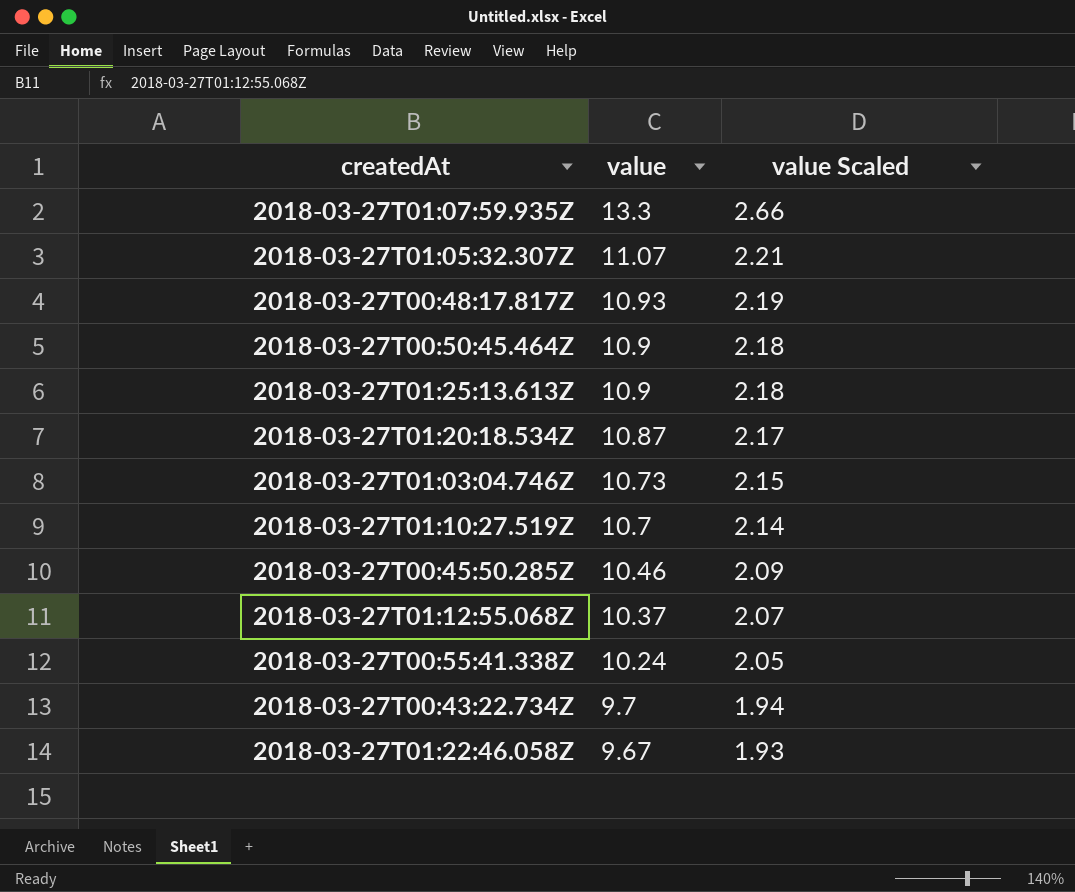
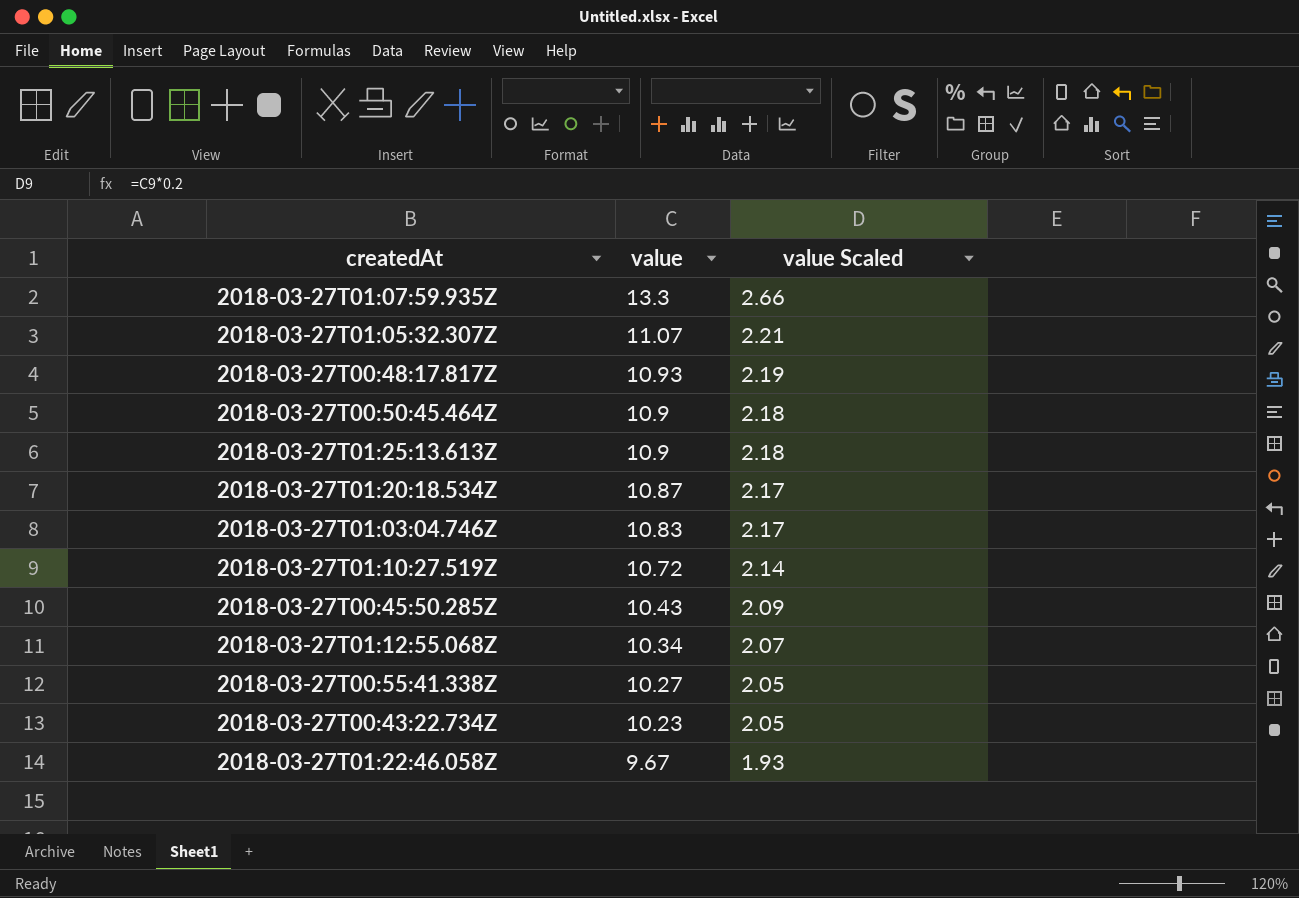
2018-03-27T01:03:04.746Z | value: 10.73 -> 10.83
2018-03-27T01:03:04.746Z | value Scaled: 2.15 -> 2.17
2018-03-27T01:10:27.519Z | value: 10.7 -> 10.72
2018-03-27T00:45:50.285Z | value: 10.46 -> 10.43
2018-03-27T01:12:55.068Z | value: 10.37 -> 10.34
2018-03-27T00:55:41.338Z | value: 10.24 -> 10.27
2018-03-27T00:43:22.734Z | value: 9.7 -> 10.23
2018-03-27T00:43:22.734Z | value Scaled: 1.94 -> 2.05

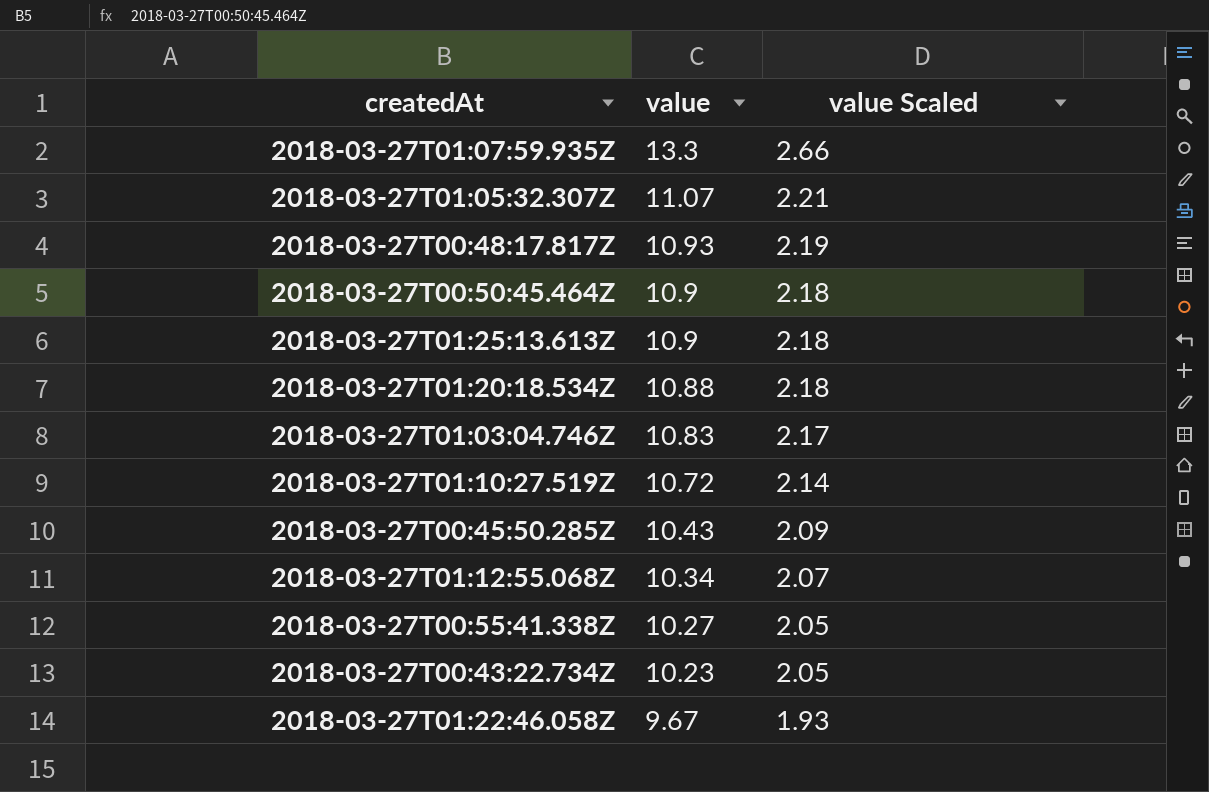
2018-03-27T01:20:18.534Z | value: 10.87 -> 10.88
2018-03-27T01:20:18.534Z | value Scaled: 2.17 -> 2.18

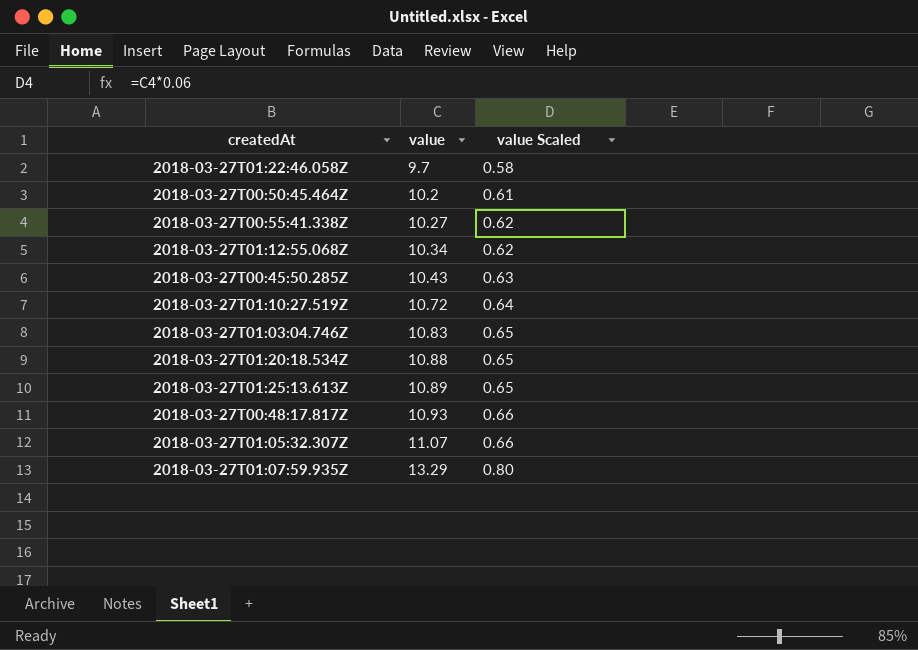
row order: value descending -> value ascending
column value Scaled | formula: [value] * 0.2 -> [value] * 0.06
row 2018-03-27T00:43:22.734Z: 10.23 | 2.05 -> none
2018-03-27T01:22:46.058Z | value: 9.67 -> 9.7
2018-03-27T00:50:45.464Z | value: 10.9 -> 10.2
2018-03-27T01:25:13.613Z | value: 10.9 -> 10.89
2018-03-27T01:07:59.935Z | value: 13.3 -> 13.29

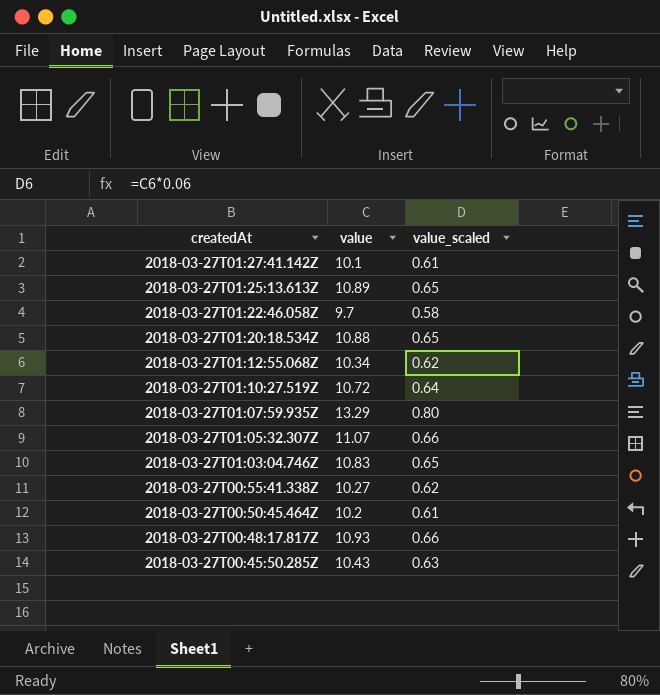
row order: value ascending -> createdAt descending
column name: value Scaled -> value_scaled
row 2018-03-27T01:27:41.142Z: none -> 10.1 | 0.61

